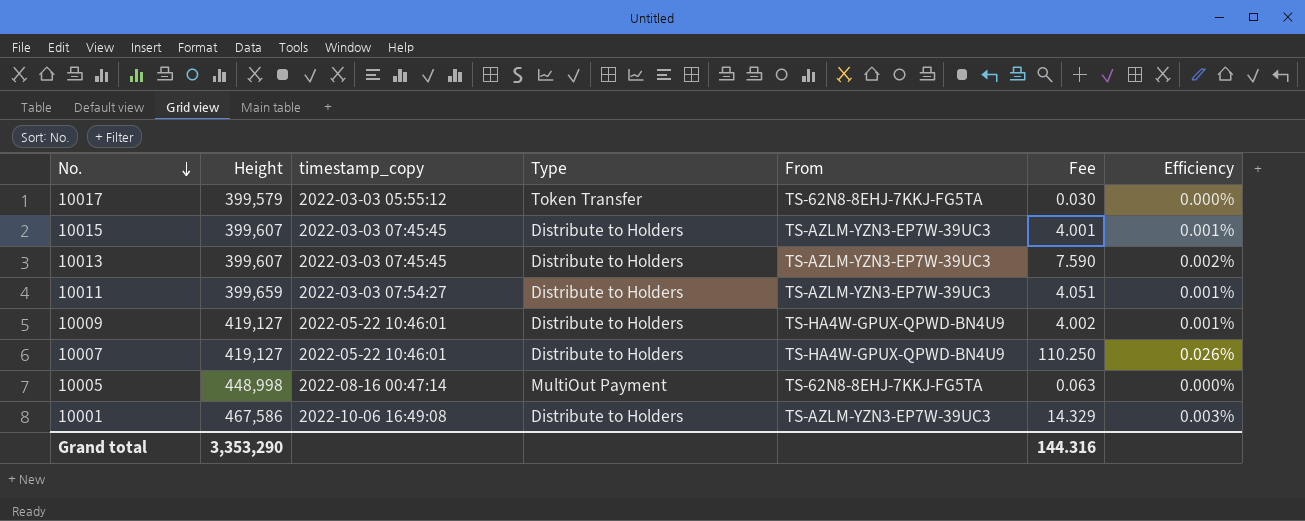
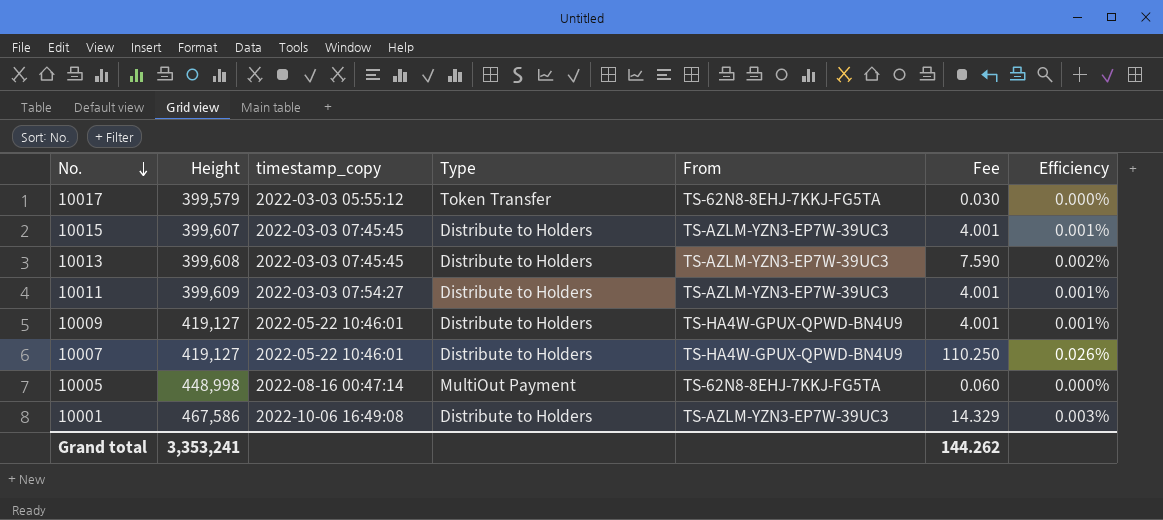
10013 | Height: 399,607 -> 399,608
10011 | Height: 399,659 -> 399,609
10011 | Fee: 4.051 -> 4.001
10009 | Fee: 4.002 -> 4.001
10005 | Fee: 0.063 -> 0.060
Grand total | Height: 3,353,290 -> 3,353,241
Grand total | Fee: 144.316 -> 144.262

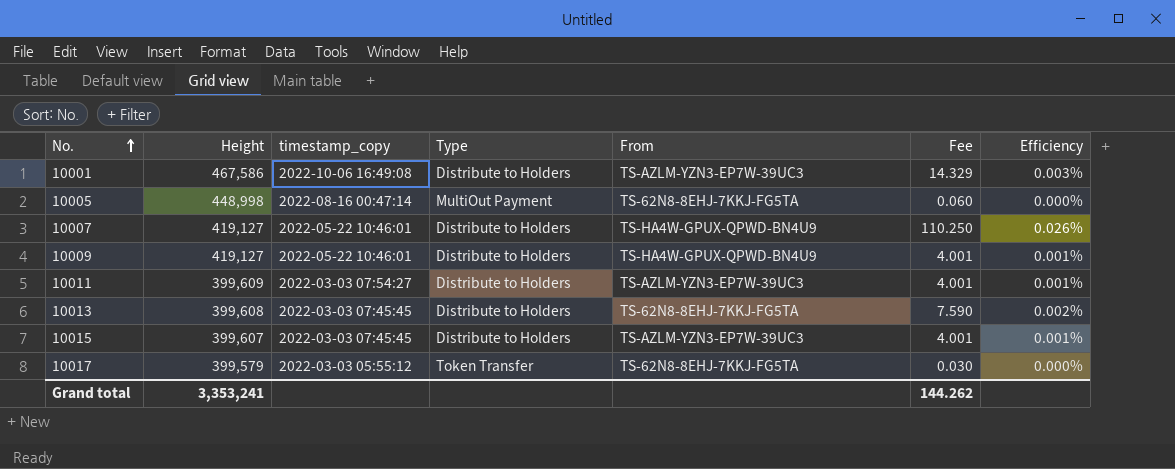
row order: No. descending -> No. ascending
10013 | From: TS-AZLM-YZN3-EP7W-39UC3 -> TS-62N8-8EHJ-7KKJ-FG5TA

